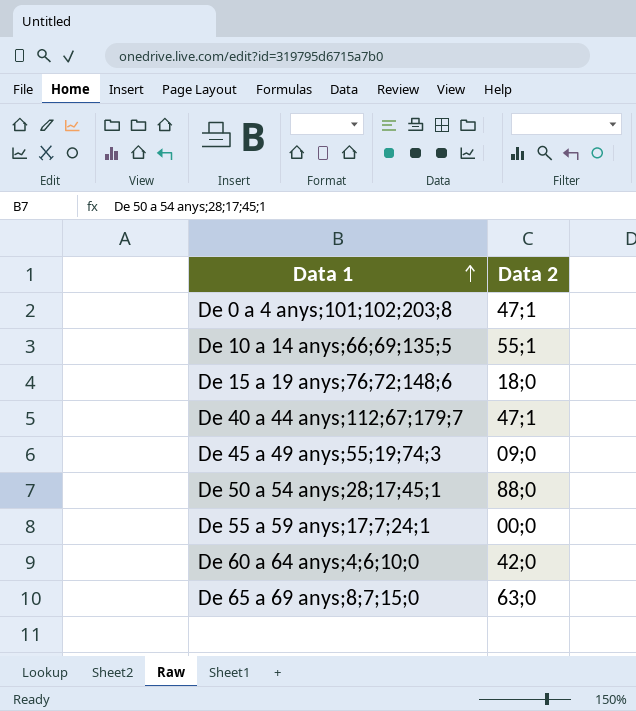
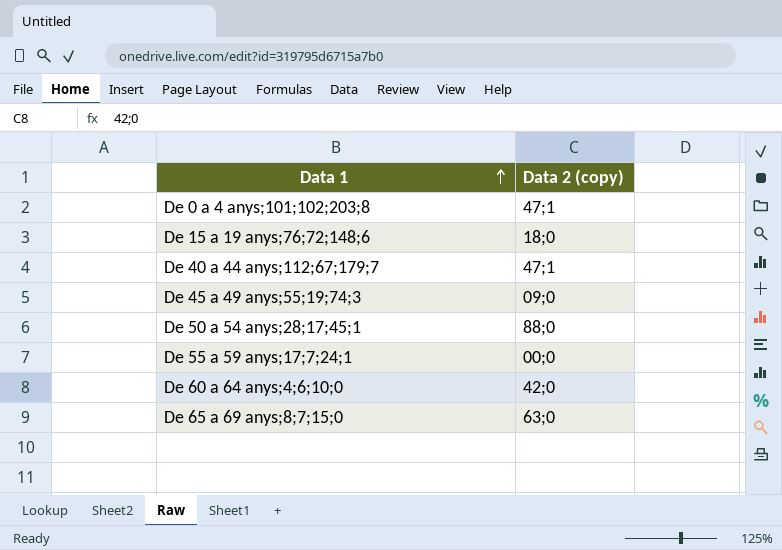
column name: Data 2 -> Data 2 (copy)
row De 10 a 14 anys;66;69;135;5: 55;1 -> none

